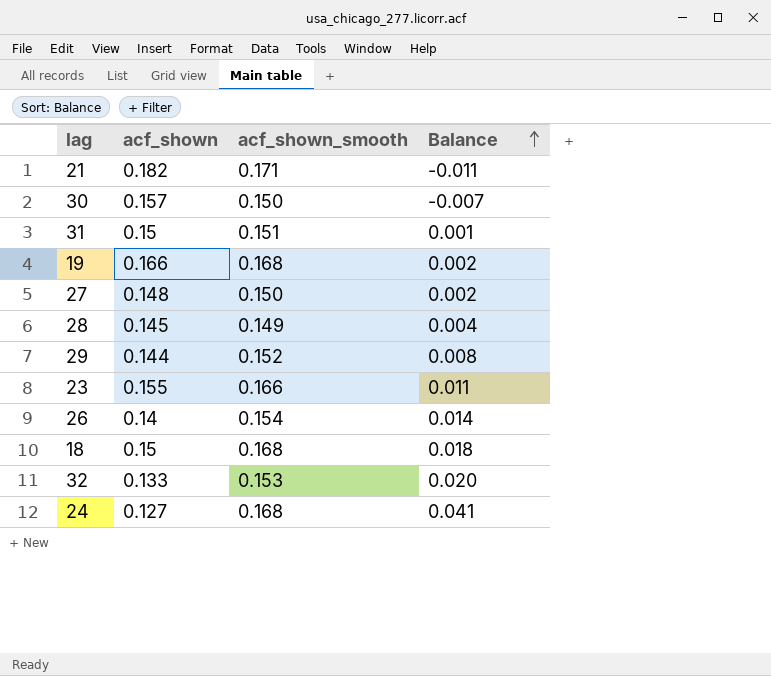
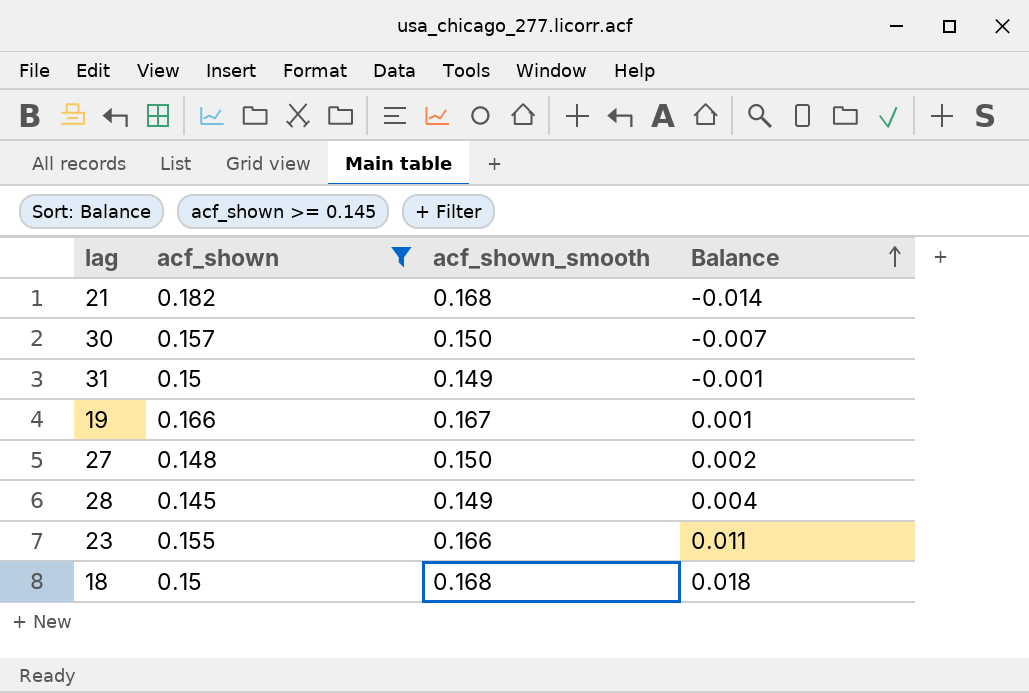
filter: none -> acf_shown >= 0.145
21 | acf_shown_smooth: 0.171 -> 0.168
21 | Balance: -0.011 -> -0.014
31 | acf_shown_smooth: 0.151 -> 0.149
31 | Balance: 0.001 -> -0.001
19 | acf_shown_smooth: 0.168 -> 0.167
19 | Balance: 0.002 -> 0.001

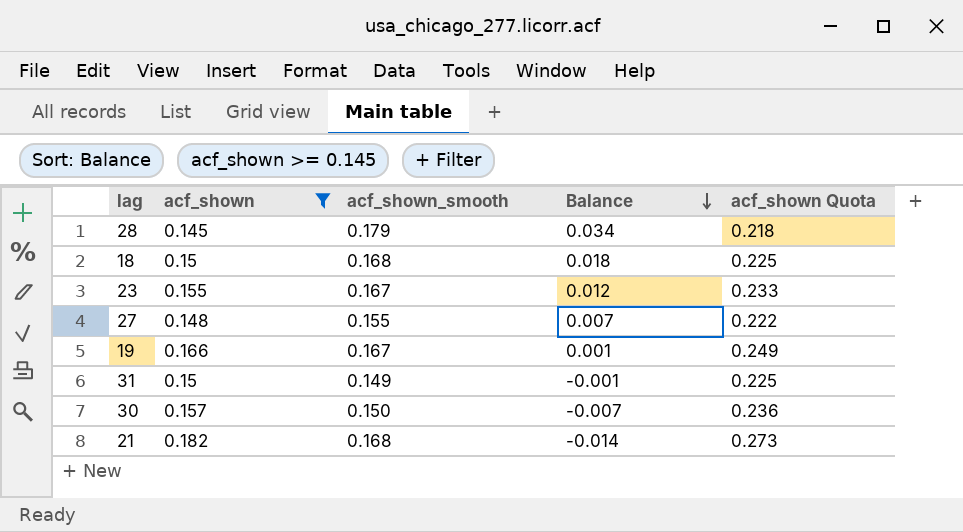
row order: Balance ascending -> Balance descending
column acf_shown Quota | formula: none -> [acf_shown] * 1.5
28 | acf_shown_smooth: 0.149 -> 0.179
28 | Balance: 0.004 -> 0.034
23 | acf_shown_smooth: 0.166 -> 0.167
23 | Balance: 0.011 -> 0.012
27 | acf_shown_smooth: 0.150 -> 0.155
27 | Balance: 0.002 -> 0.007

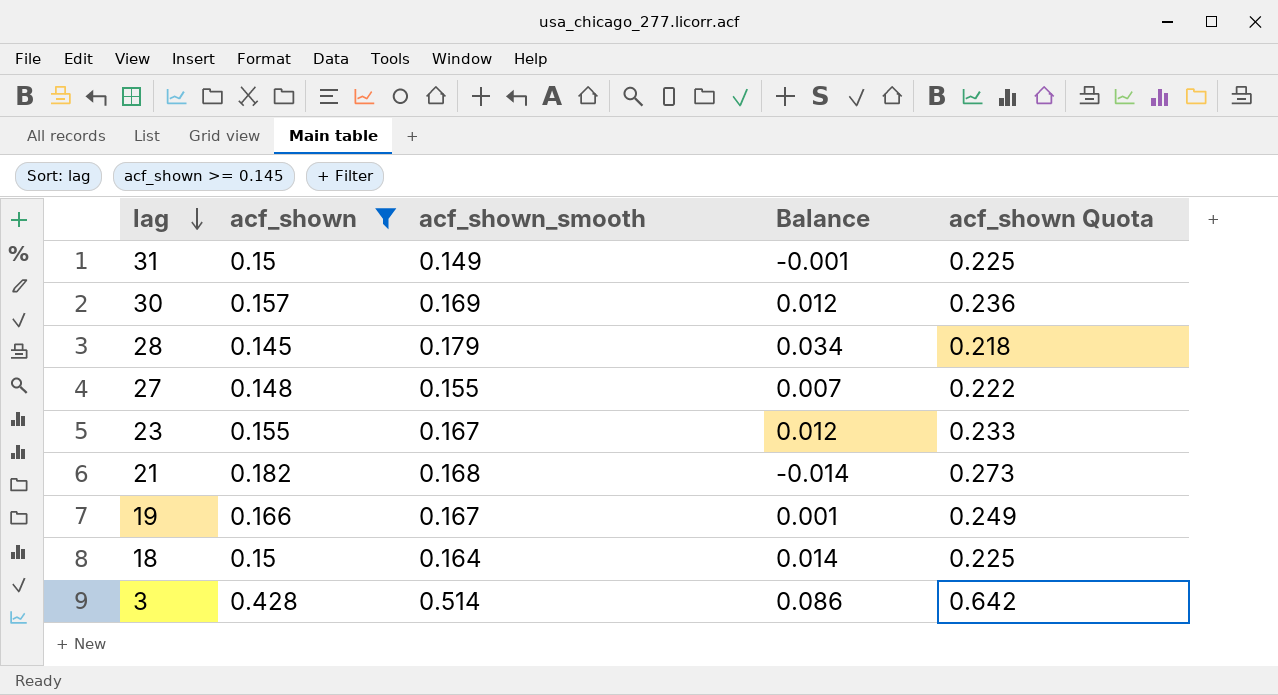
row order: Balance descending -> lag descending
30 | acf_shown_smooth: 0.150 -> 0.169
30 | Balance: -0.007 -> 0.012
18 | acf_shown_smooth: 0.168 -> 0.164
18 | Balance: 0.018 -> 0.014
row 3: none -> 0.428 | 0.514 | 0.086 | 0.642

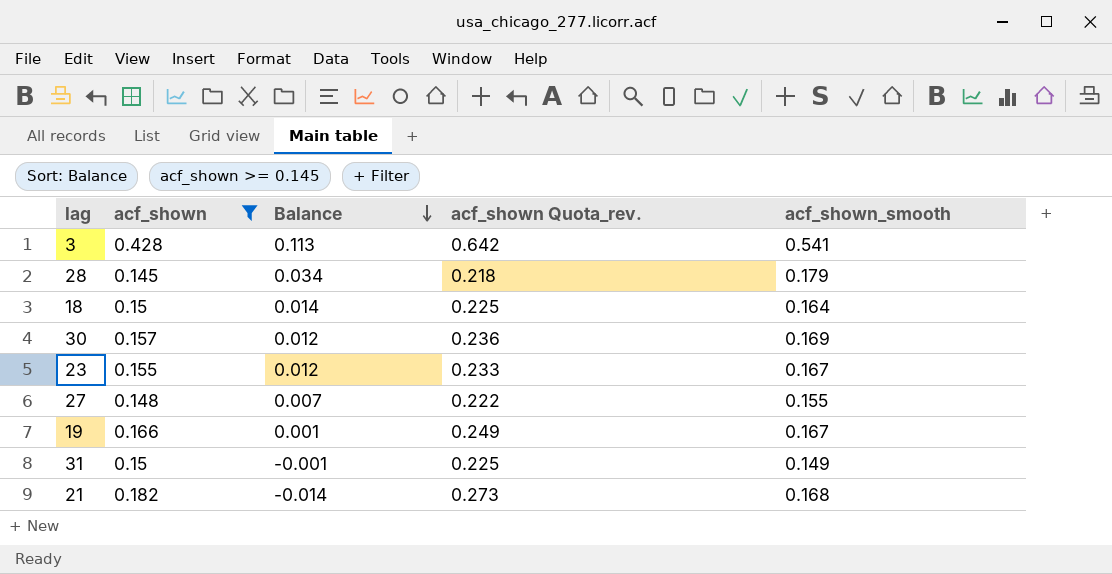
row order: lag descending -> Balance descending
column name: acf_shown Quota -> acf_shown Quota_rev.
column acf_shown_smooth | position: 3 -> 5
3 | Balance: 0.086 -> 0.113
3 | acf_shown_smooth: 0.514 -> 0.541

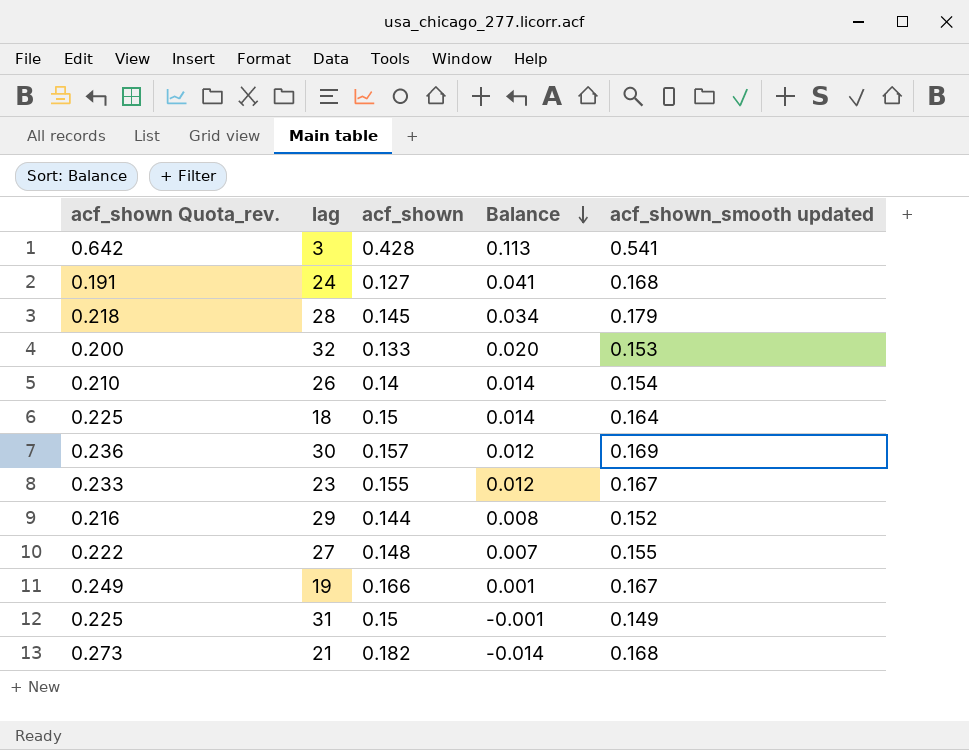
filter: acf_shown >= 0.145 -> none
column acf_shown Quota_rev. | position: 4 -> 1
column name: acf_shown_smooth -> acf_shown_smooth updated

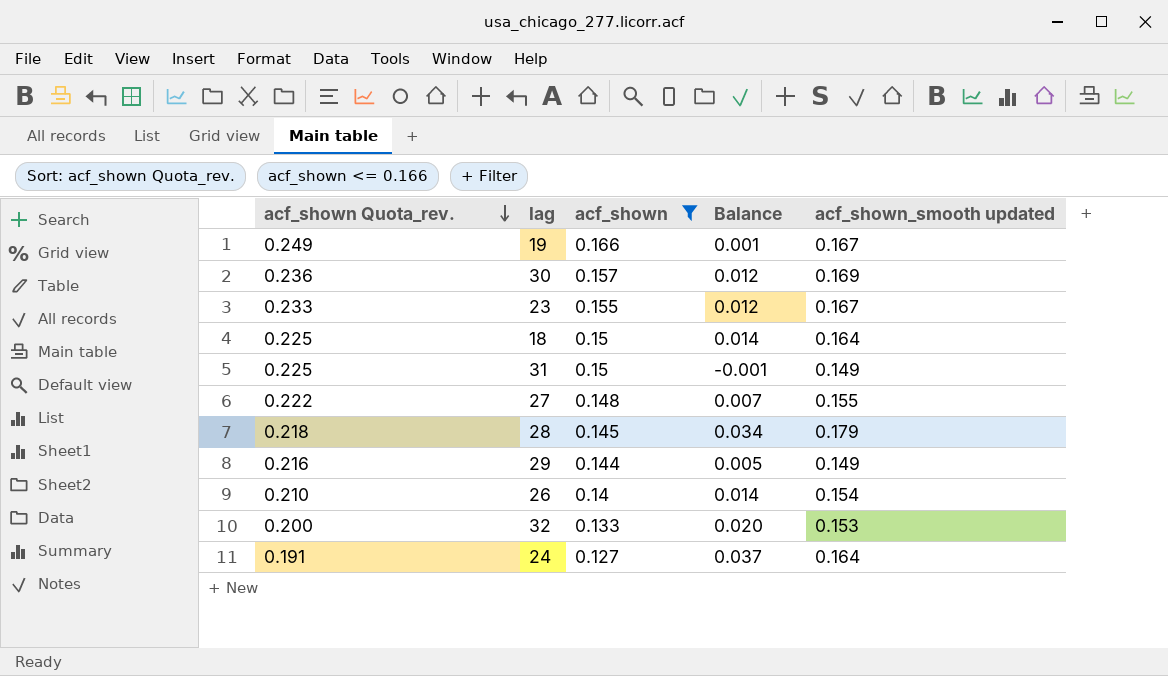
filter: none -> acf_shown <= 0.166
row order: Balance descending -> acf_shown Quota_rev. descending
29 | Balance: 0.008 -> 0.005
29 | acf_shown_smooth updated: 0.152 -> 0.149
24 | Balance: 0.041 -> 0.037
24 | acf_shown_smooth updated: 0.168 -> 0.164

